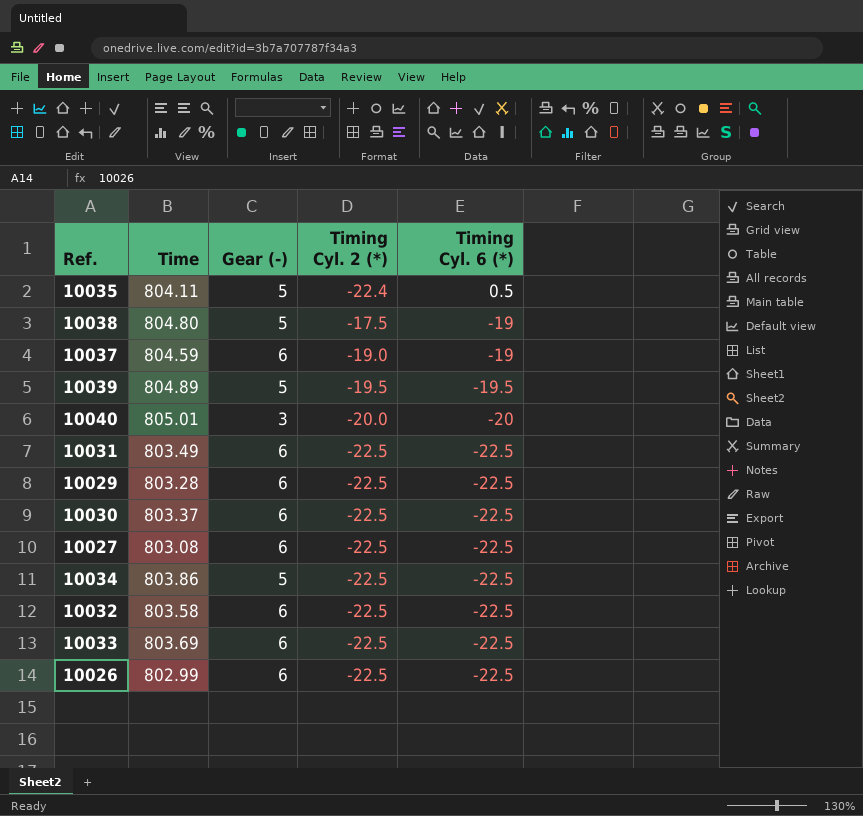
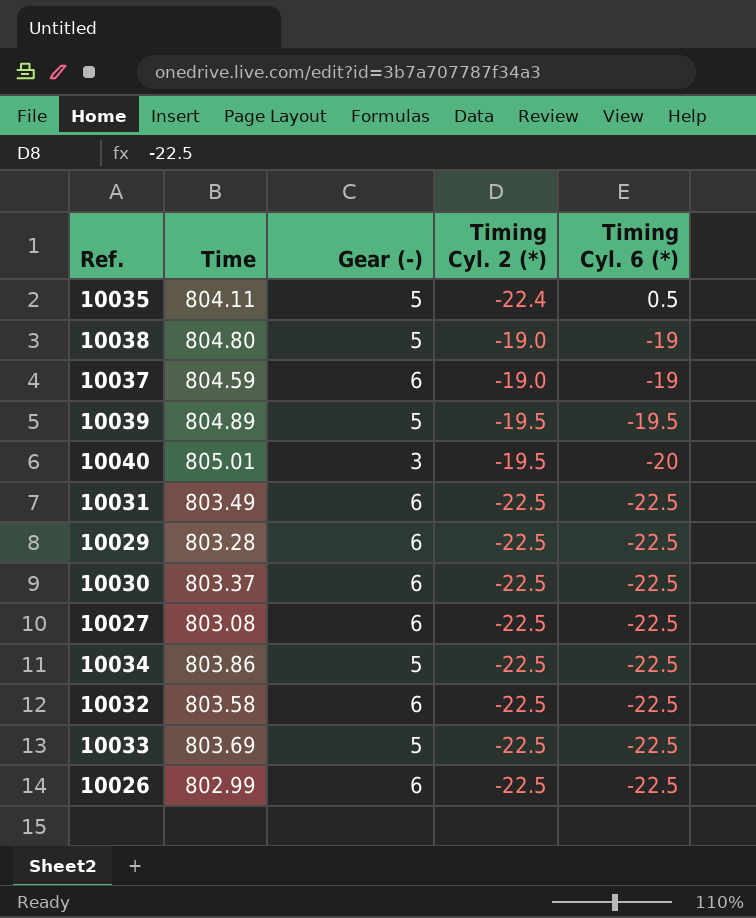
10038 | Timing Cyl. 2 (*): -17.5 -> -19.0
10040 | Timing Cyl. 2 (*): -20.0 -> -19.5
10033 | Gear (-): 6 -> 5

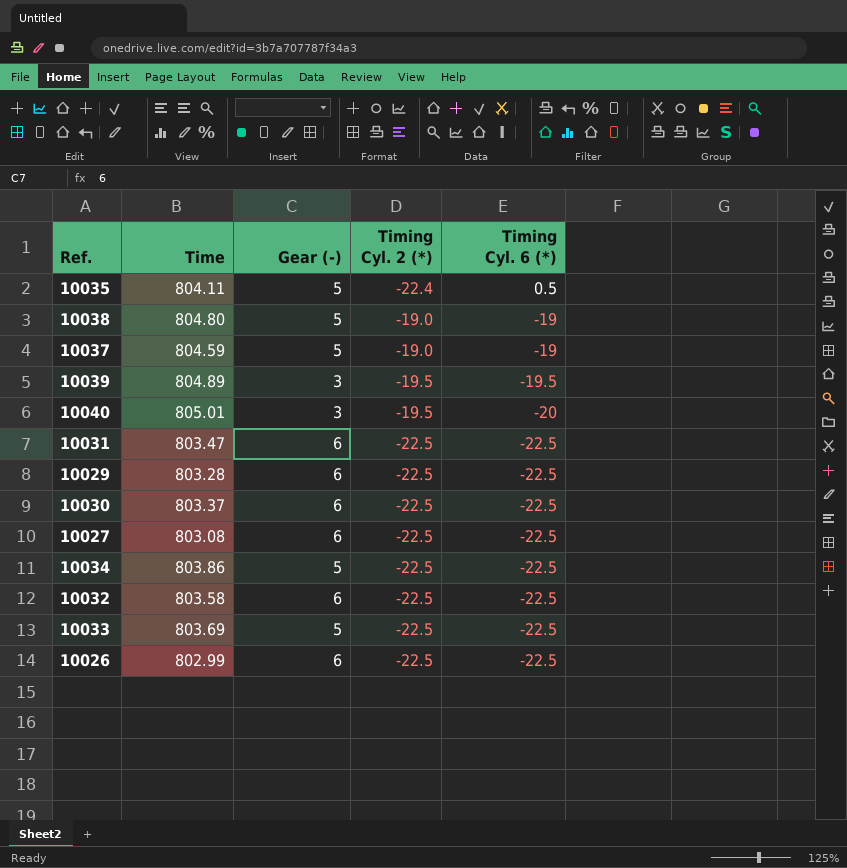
10037 | Gear (-): 6 -> 5
10039 | Gear (-): 5 -> 3
10031 | Time: 803.49 -> 803.47

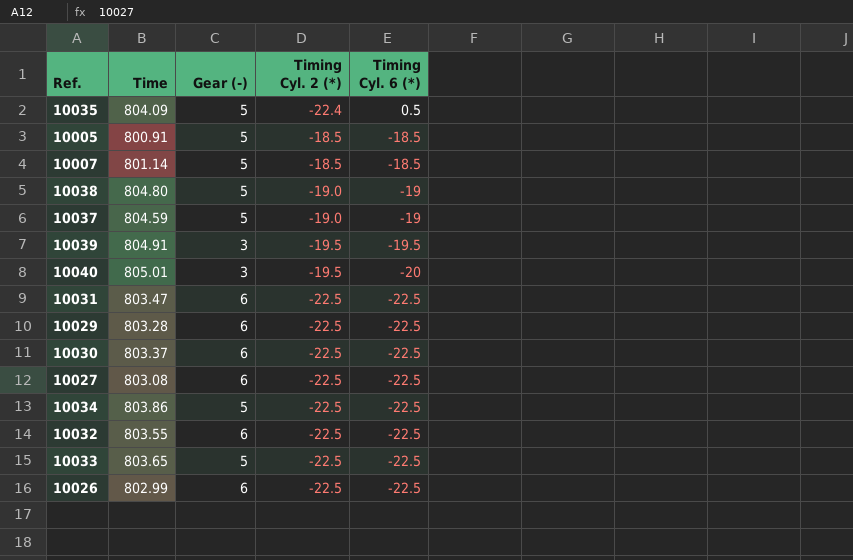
10035 | Time: 804.11 -> 804.09
row 10005: none -> 800.91 | 5 | -18.5 | -18.5
row 10007: none -> 801.14 | 5 | -18.5 | -18.5
10039 | Time: 804.89 -> 804.91
10032 | Time: 803.58 -> 803.55
10033 | Time: 803.69 -> 803.65

